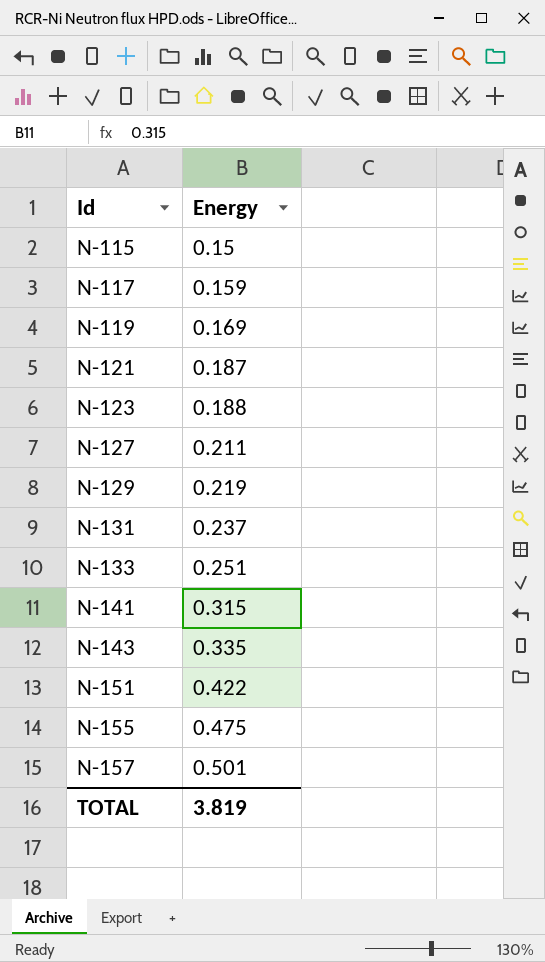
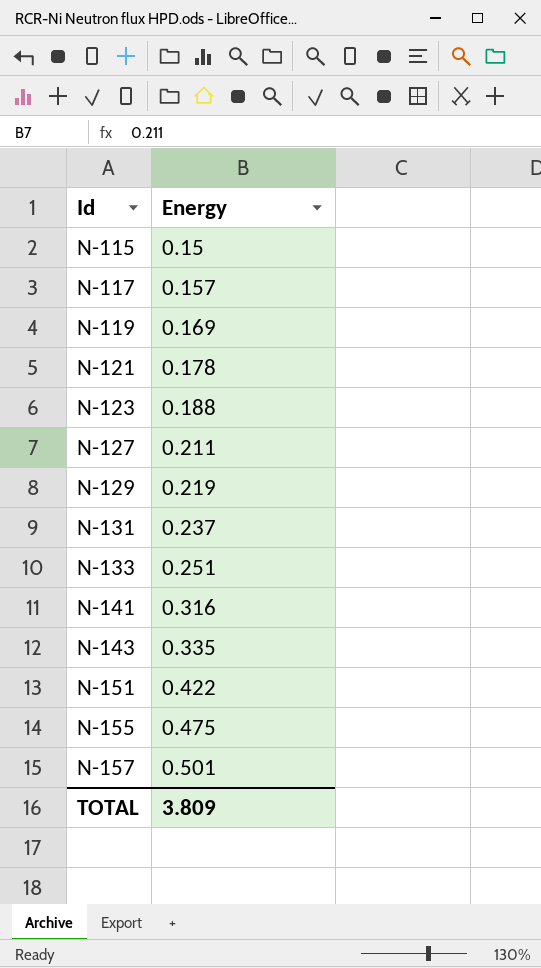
N-117 | Energy: 0.159 -> 0.157
N-121 | Energy: 0.187 -> 0.178
N-141 | Energy: 0.315 -> 0.316
TOTAL | Energy: 3.819 -> 3.809

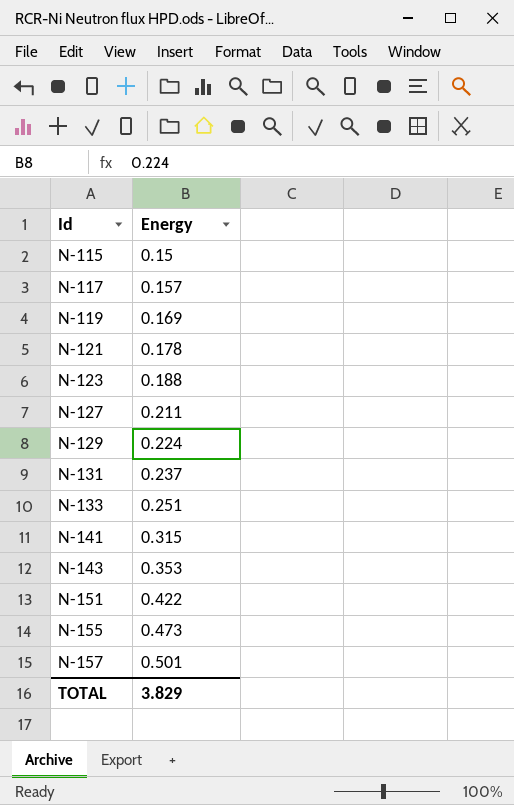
N-129 | Energy: 0.219 -> 0.224
N-141 | Energy: 0.316 -> 0.315
N-143 | Energy: 0.335 -> 0.353
N-155 | Energy: 0.475 -> 0.473
TOTAL | Energy: 3.809 -> 3.829

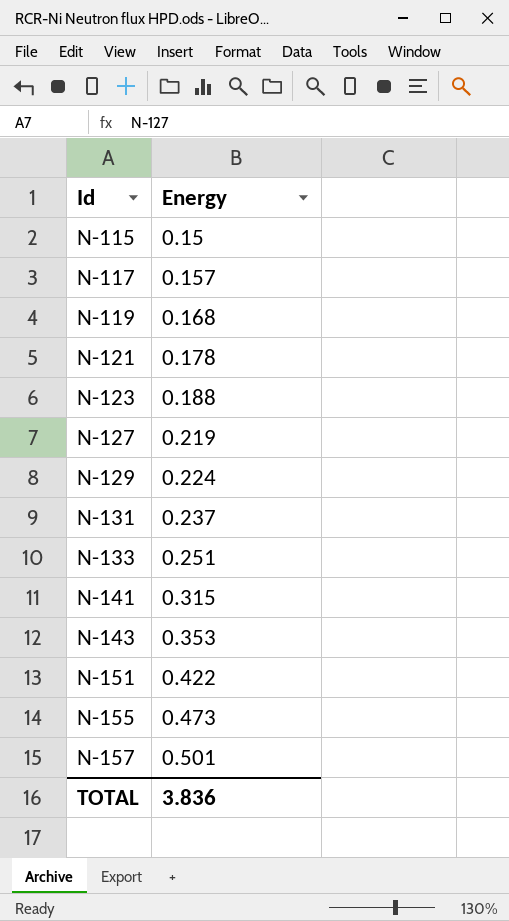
N-119 | Energy: 0.169 -> 0.168
N-127 | Energy: 0.211 -> 0.219
TOTAL | Energy: 3.829 -> 3.836

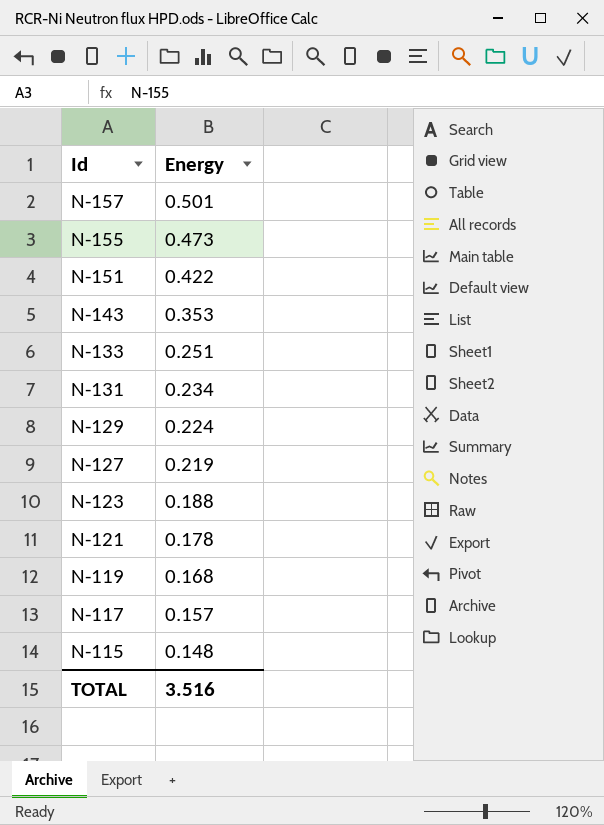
row order: Id ascending -> Id descending
row N-141: 0.315 -> none
N-131 | Energy: 0.237 -> 0.234
N-115 | Energy: 0.15 -> 0.148
TOTAL | Energy: 3.836 -> 3.516

